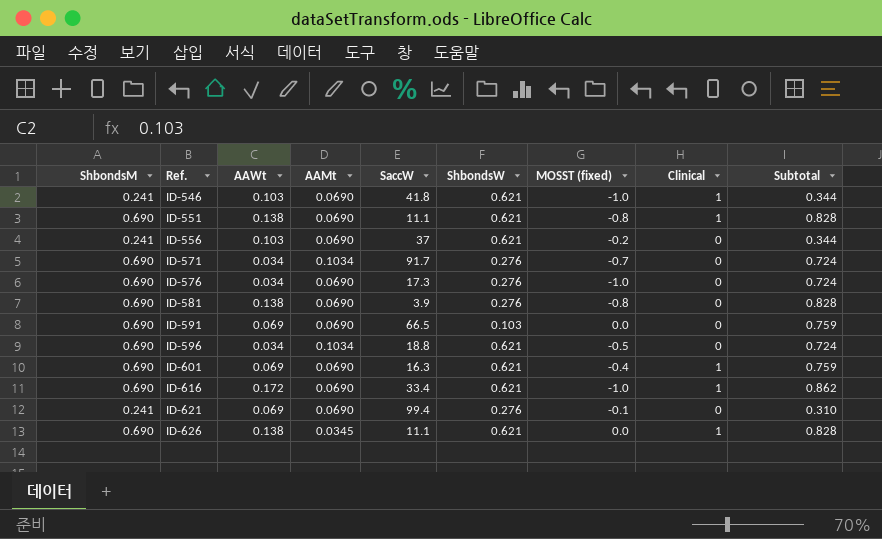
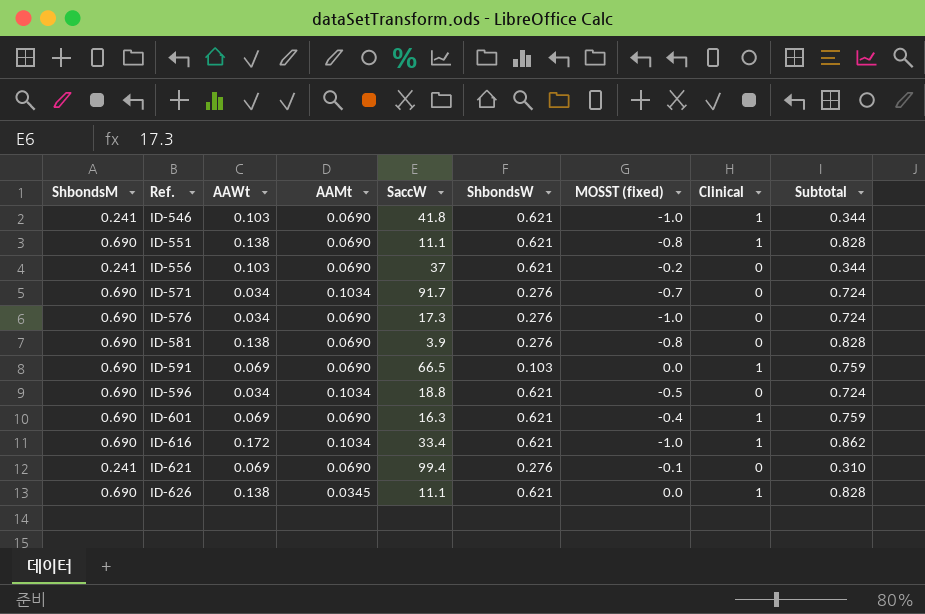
ID-591 | Clinical: 0 -> 1
ID-616 | AAMt: 0.0690 -> 0.1034

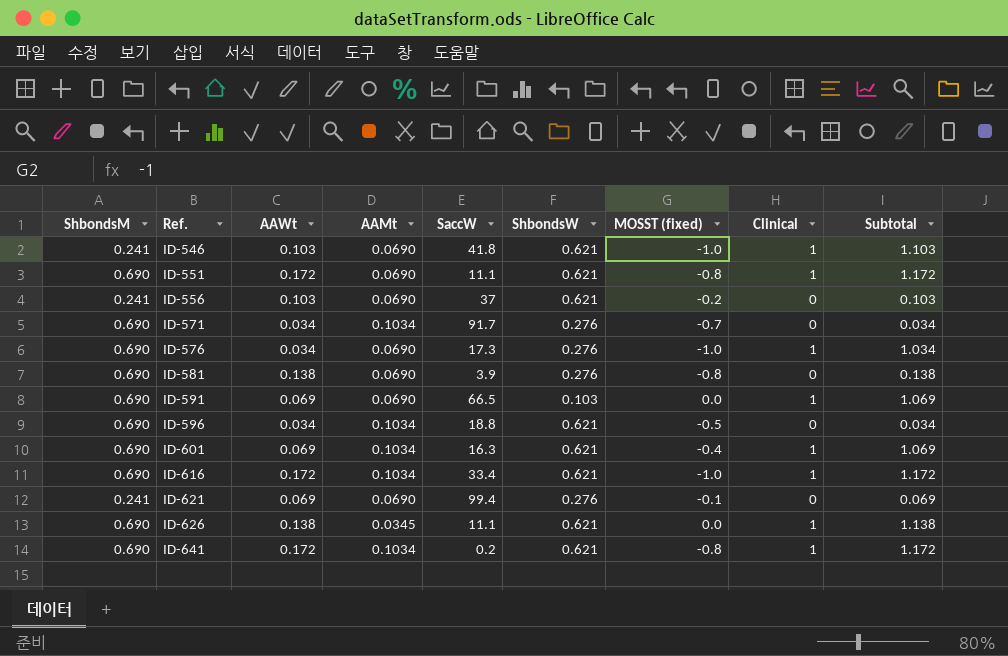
column Subtotal | formula: [ShbondsM] + [AAWt] -> [AAWt] + [Clinical]
ID-551 | AAWt: 0.138 -> 0.172
ID-576 | Clinical: 0 -> 1
ID-601 | AAMt: 0.0690 -> 0.1034
row ID-641: none -> 0.690 | 0.172 | 0.1034 | 0.2 | 0.621 | -0.8 | 1 | 1.172

